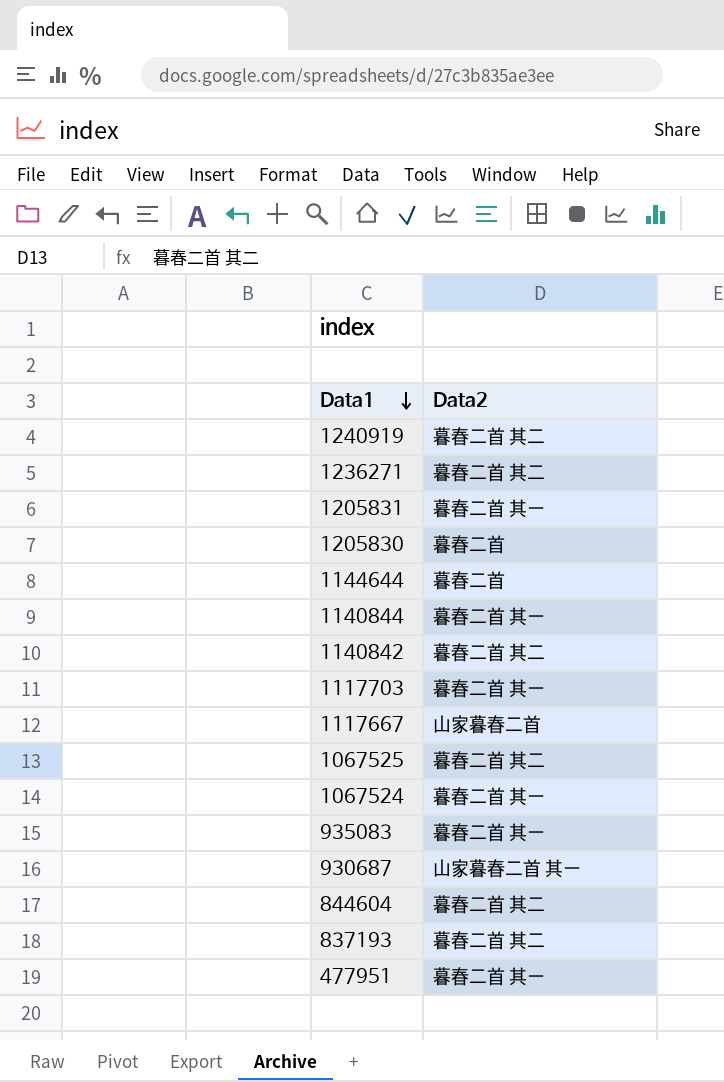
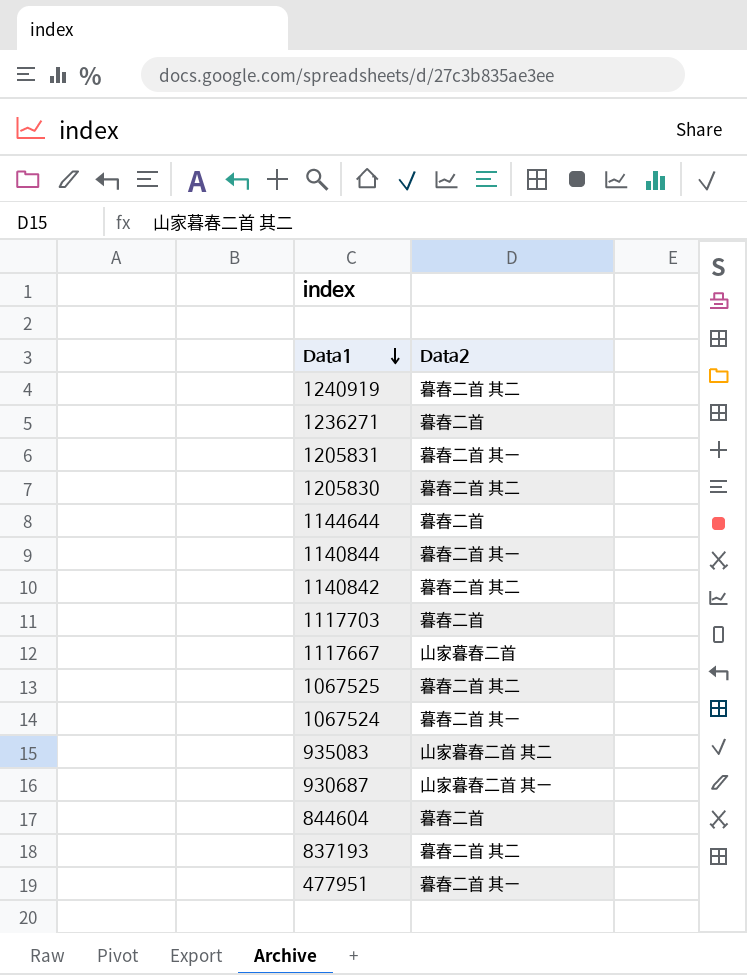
1236271 | Data2: 暮春二首 其二 -> 暮春二首
1205830 | Data2: 暮春二首 -> 暮春二首 其二
1117703 | Data2: 暮春二首 其一 -> 暮春二首
935083 | Data2: 暮春二首 其一 -> 山家暮春二首 其二
844604 | Data2: 暮春二首 其二 -> 暮春二首

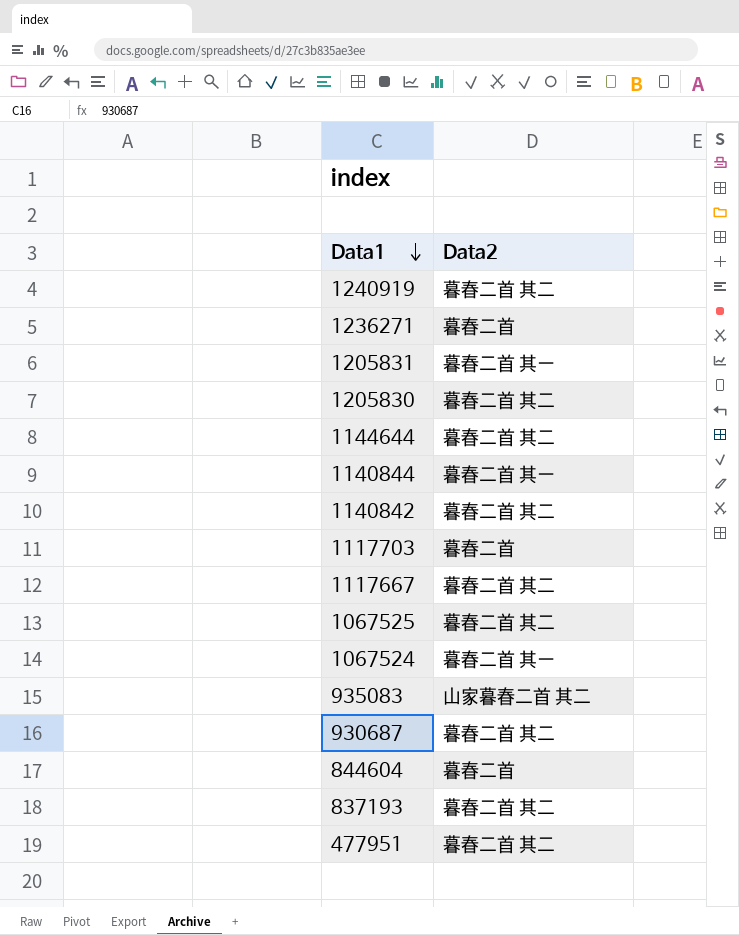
1144644 | Data2: 暮春二首 -> 暮春二首 其二
1117667 | Data2: 山家暮春二首 -> 暮春二首 其二
930687 | Data2: 山家暮春二首 其一 -> 暮春二首 其二
477951 | Data2: 暮春二首 其一 -> 暮春二首 其二

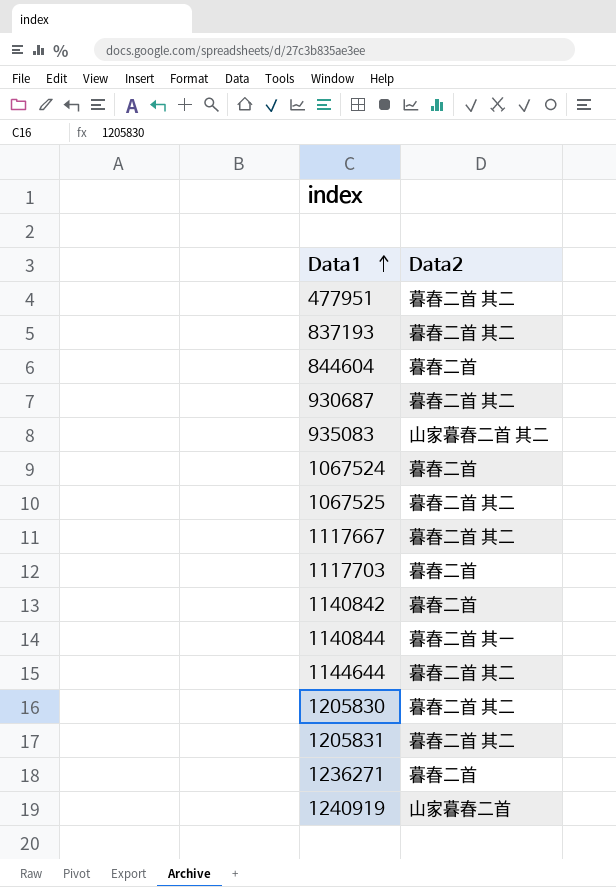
row order: Data1 descending -> Data1 ascending
1067524 | Data2: 暮春二首 其一 -> 暮春二首
1140842 | Data2: 暮春二首 其二 -> 暮春二首
1205831 | Data2: 暮春二首 其一 -> 暮春二首 其二
1240919 | Data2: 暮春二首 其二 -> 山家暮春二首

